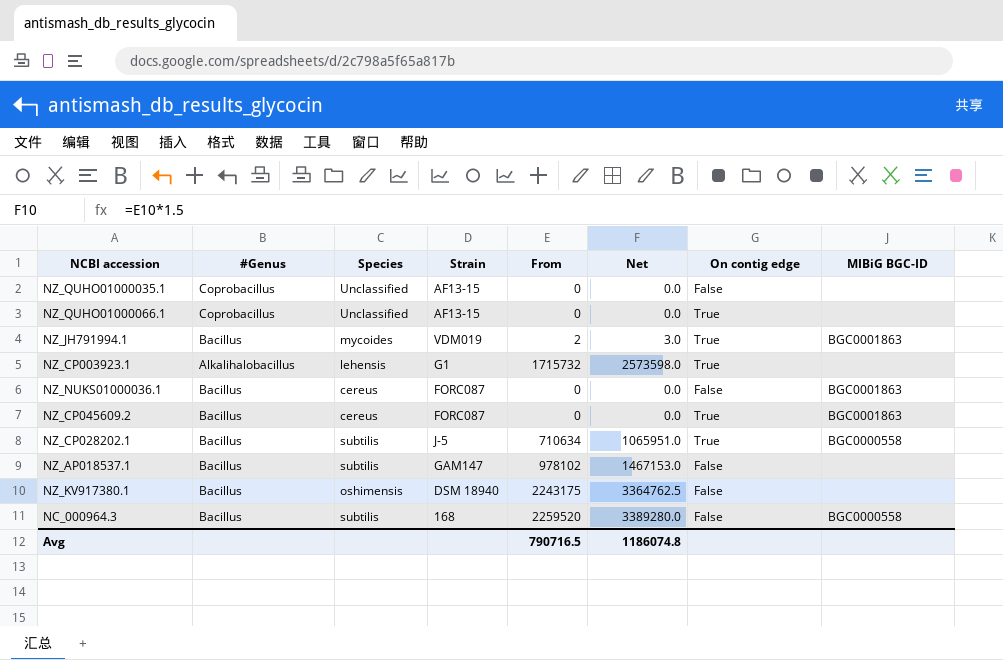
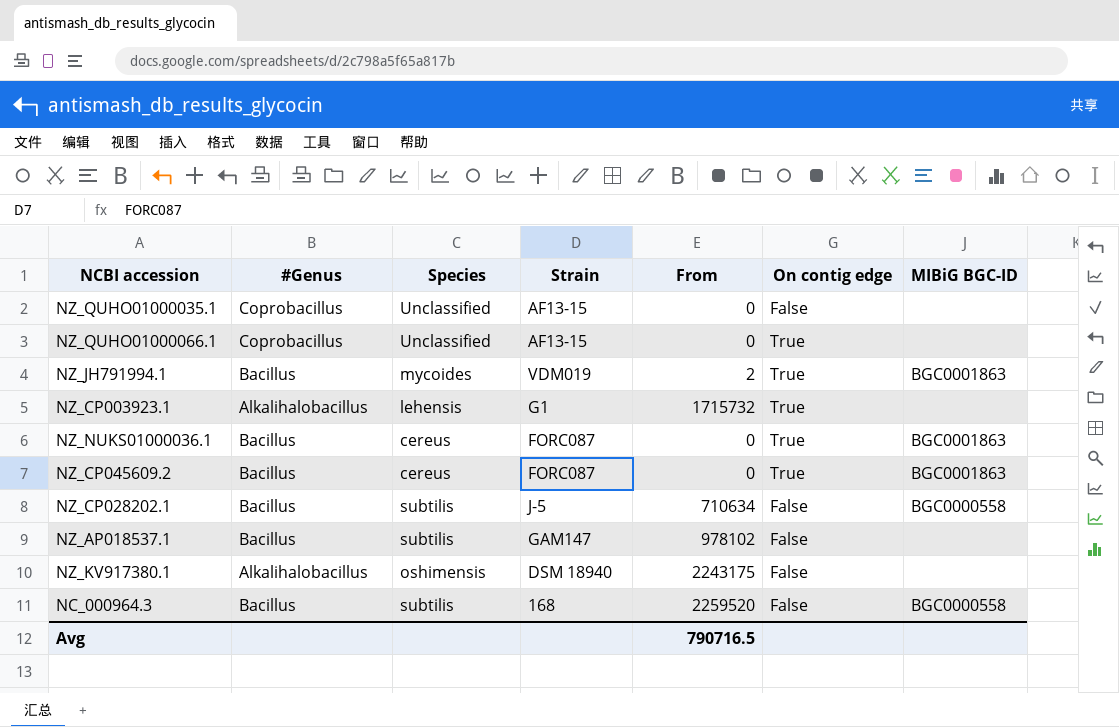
column Net | formula: [From] * 1.5 -> none
NZ_NUKS01000036.1 | On contig edge: False -> True
NZ_CP028202.1 | On contig edge: True -> False
NZ_KV917380.1 | #Genus: Bacillus -> Alkalihalobacillus

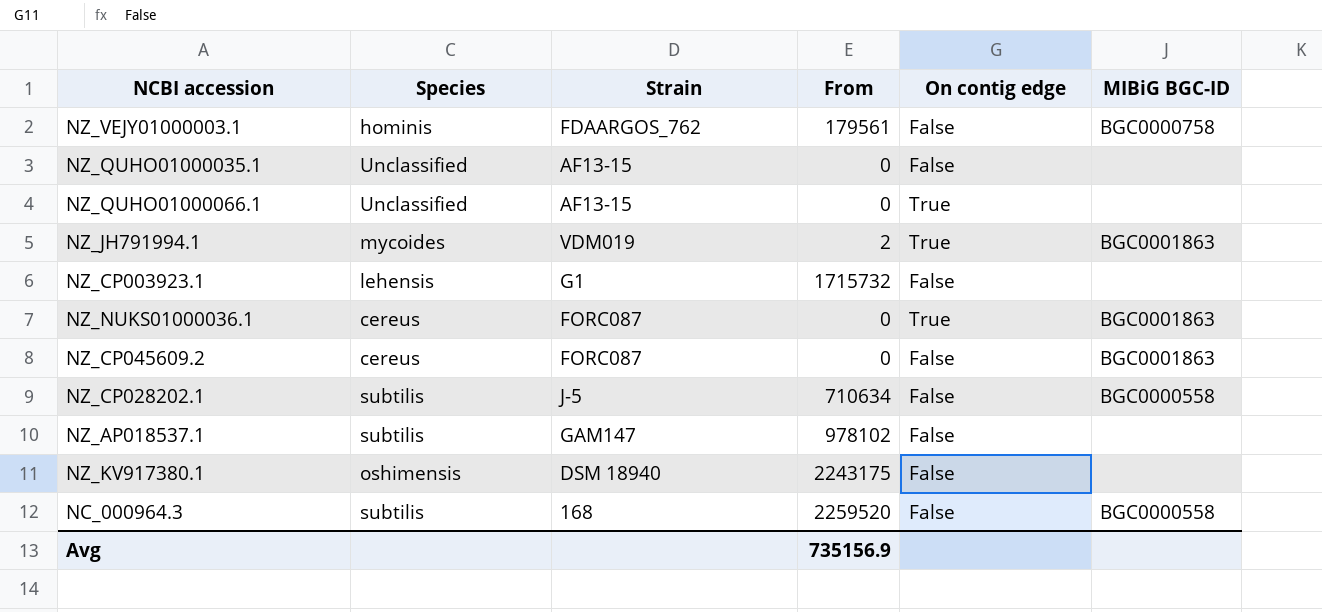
column #Genus | position: 2 -> none
row NZ_VEJY01000003.1: none -> hominis | FDAARGOS_762 | 179561 | False | BGC0000758
NZ_CP003923.1 | On contig edge: True -> False
NZ_CP045609.2 | On contig edge: True -> False
Avg | From: 790716.5 -> 735156.9

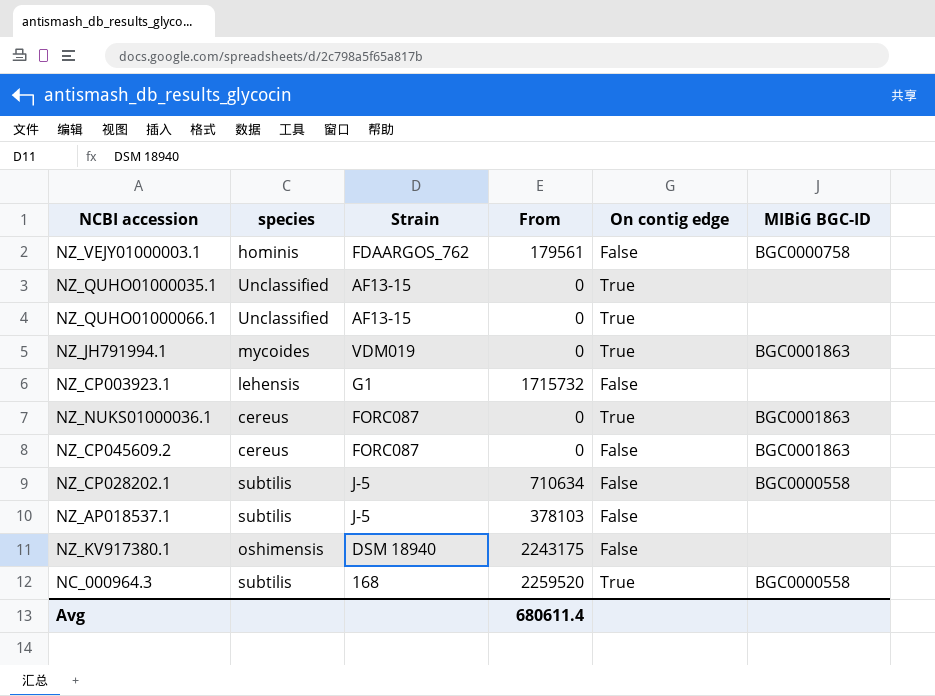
column name: Species -> species
NZ_QUHO01000035.1 | On contig edge: False -> True
NZ_JH791994.1 | From: 2 -> 0
NZ_AP018537.1 | Strain: GAM147 -> J-5
NZ_AP018537.1 | From: 978102 -> 378103
NC_000964.3 | On contig edge: False -> True
Avg | From: 735156.9 -> 680611.4

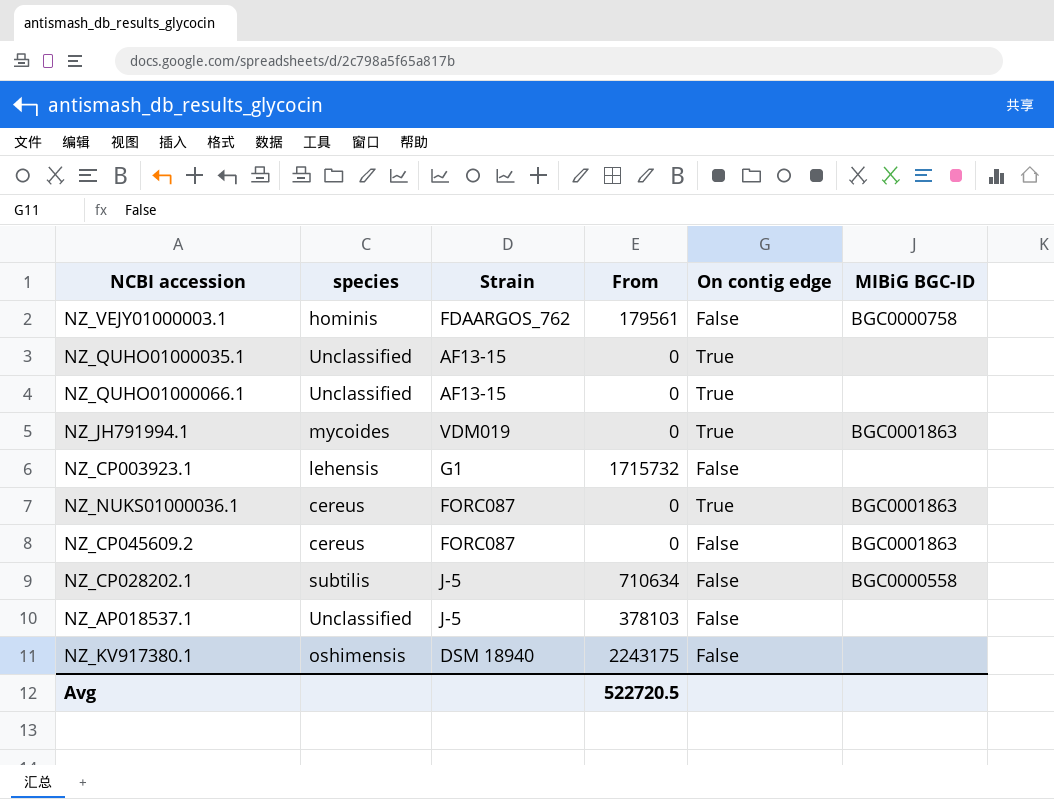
row NC_000964.3: subtilis | 168 | 2259520 | True | BGC0000558 -> none
NZ_AP018537.1 | species: subtilis -> Unclassified
Avg | From: 680611.4 -> 522720.5

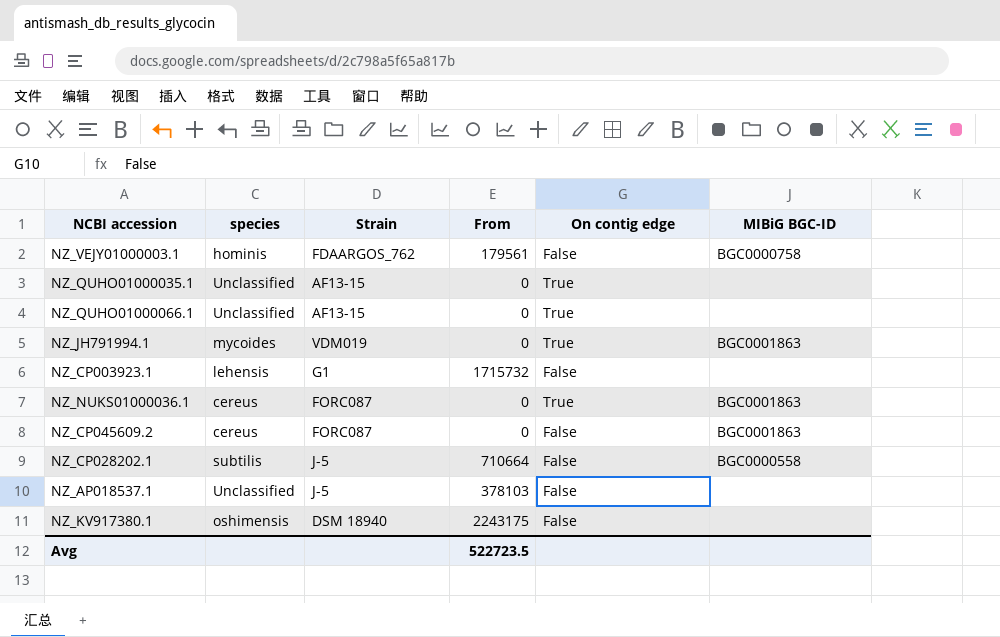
NZ_CP028202.1 | From: 710634 -> 710664
Avg | From: 522720.5 -> 522723.5

